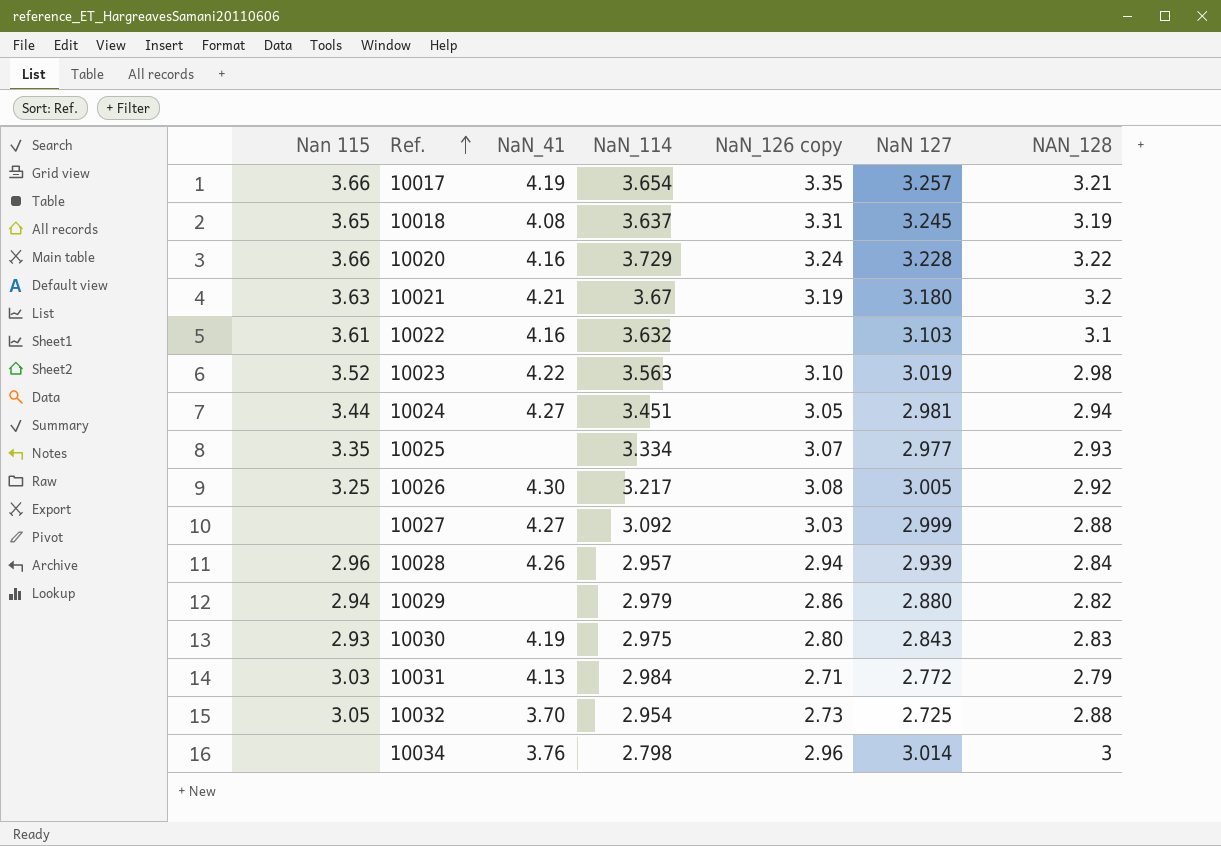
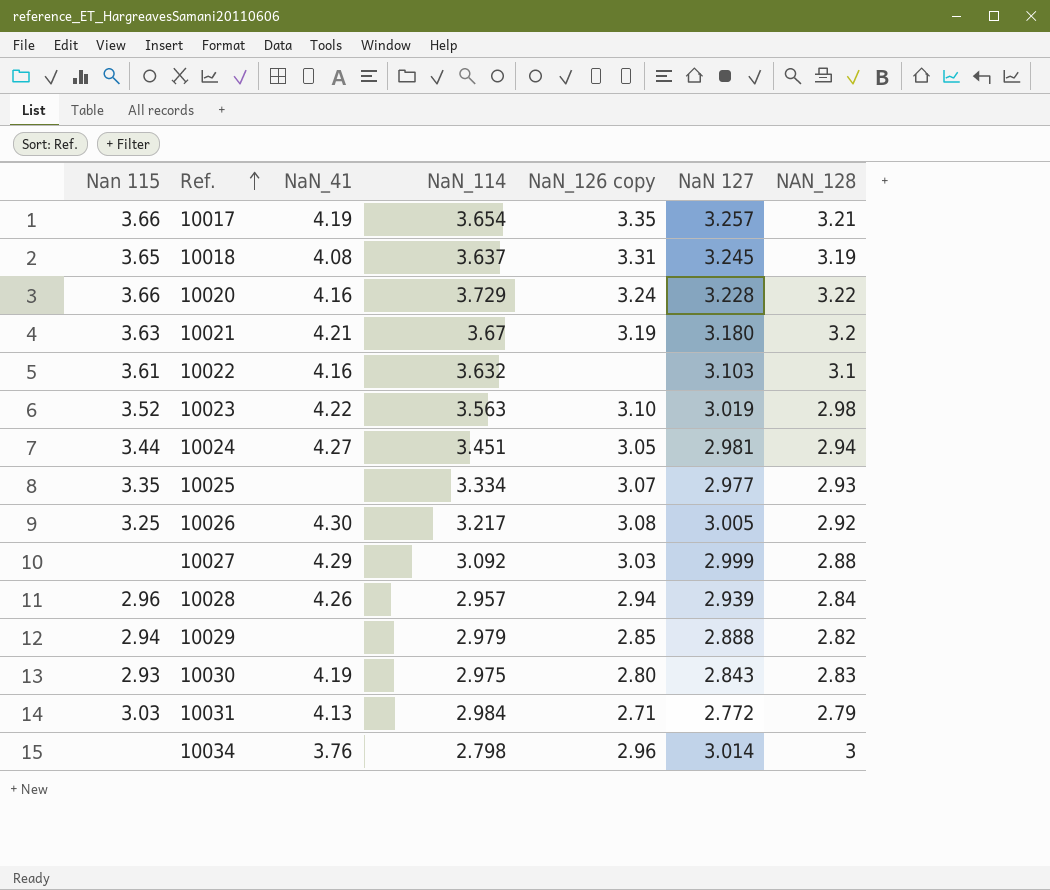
row 10032: 3.05 | 3.70 | 2.954 | 2.73 | 2.725 | 2.88 -> none
10027 | NaN_41: 4.27 -> 4.29
10029 | NaN_126 copy: 2.86 -> 2.85
10029 | NaN 127: 2.880 -> 2.888

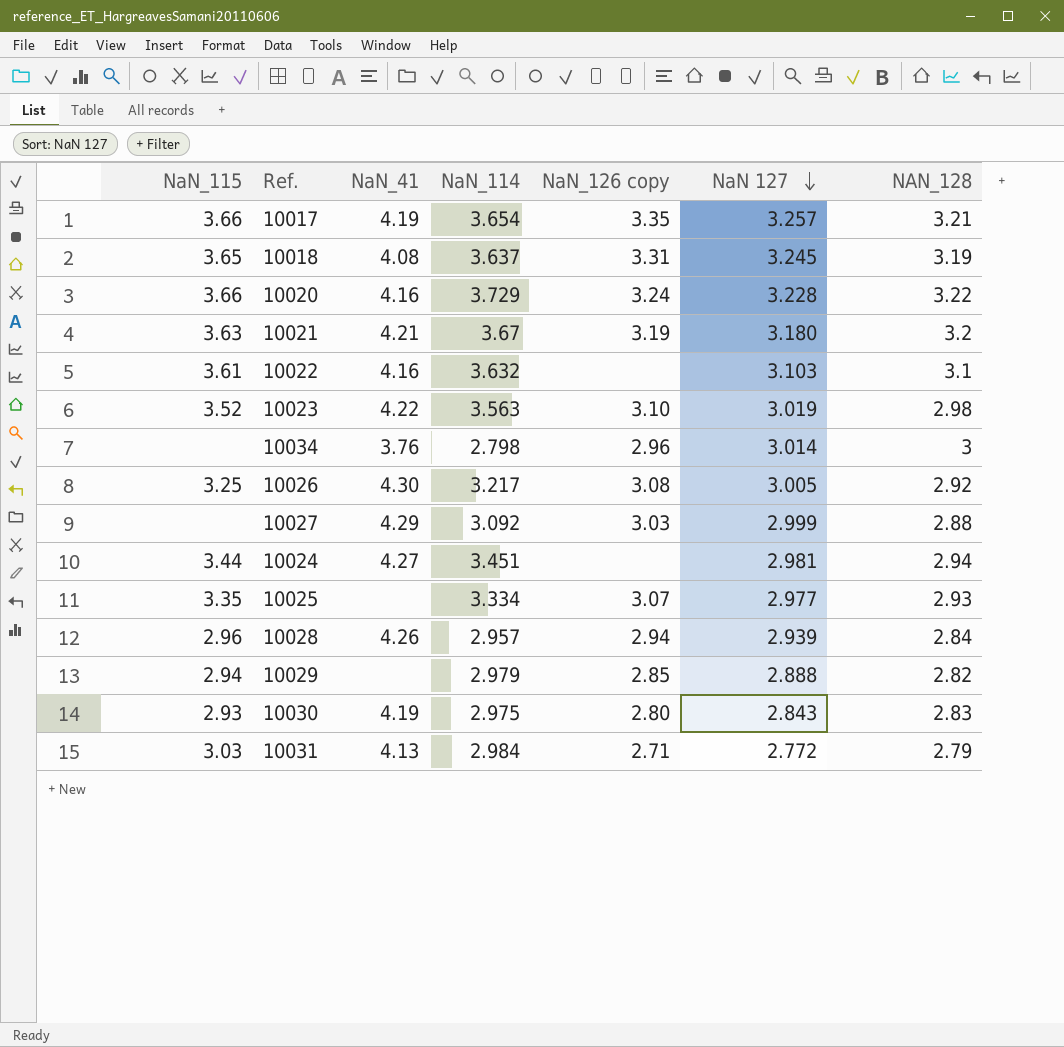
row order: Ref. ascending -> NaN 127 descending
column name: Nan 115 -> NaN_115
10024 | NaN_126 copy: 3.05 -> none

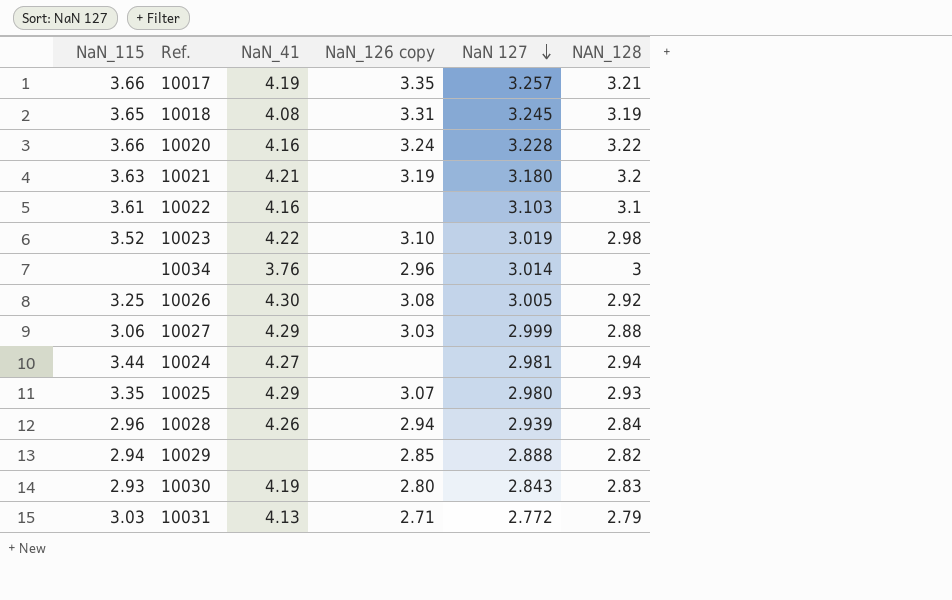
column NaN_114 | position: 4 -> none
10027 | NaN_115: none -> 3.06
10025 | NaN_41: none -> 4.29
10025 | NaN 127: 2.977 -> 2.980

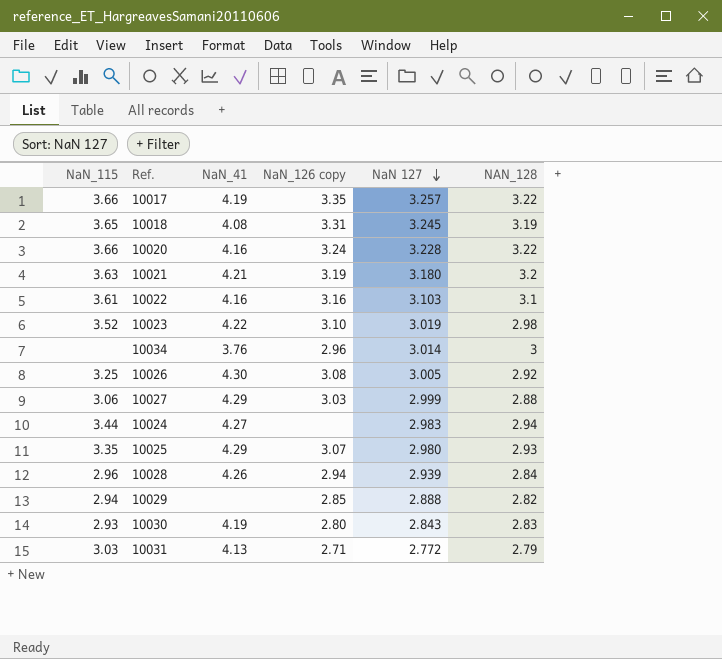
10017 | NAN_128: 3.21 -> 3.22
10022 | NaN_126 copy: none -> 3.16
10024 | NaN 127: 2.981 -> 2.983

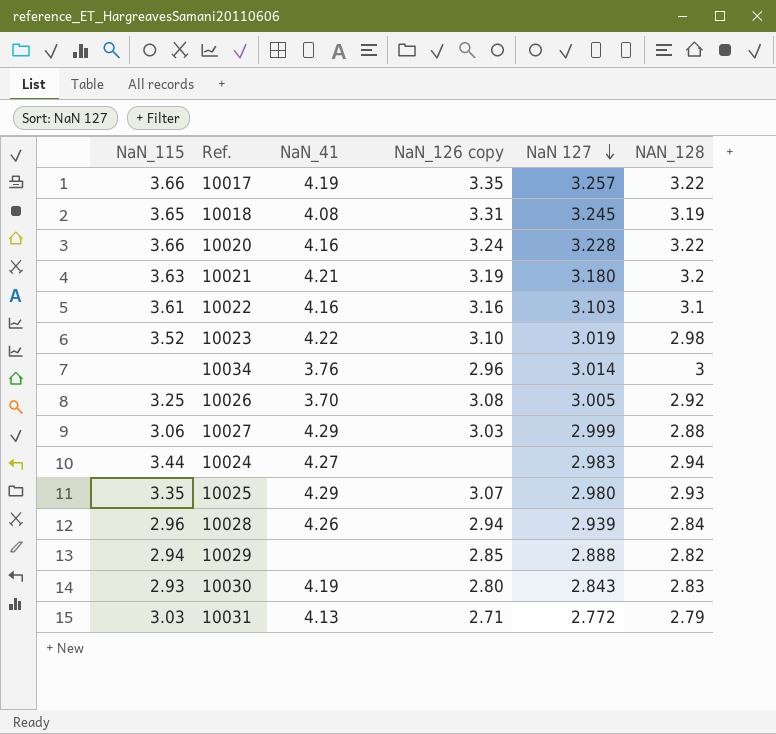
10026 | NaN_41: 4.30 -> 3.70

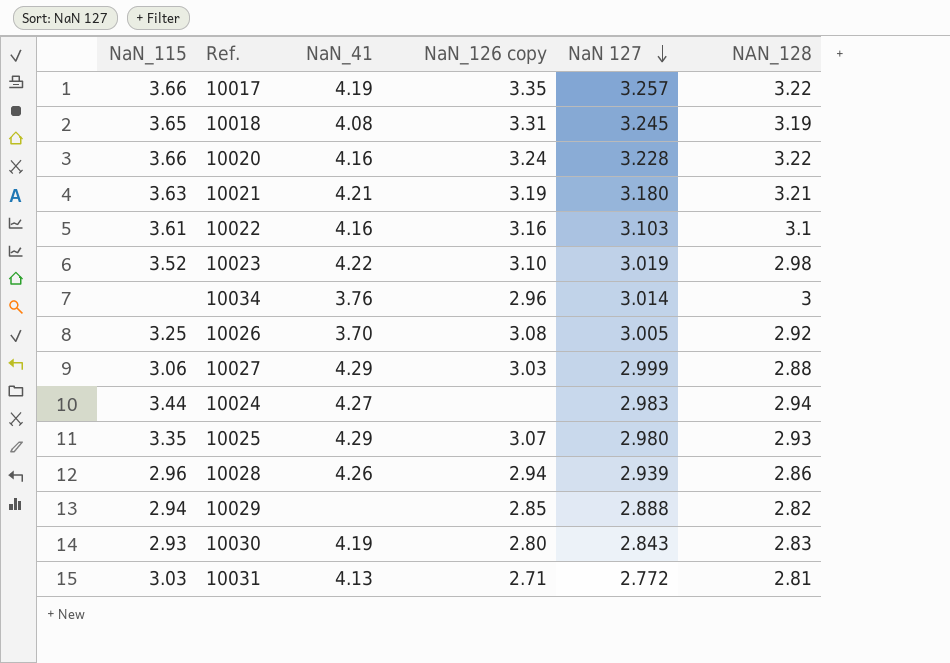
10021 | NAN_128: 3.2 -> 3.21
10028 | NAN_128: 2.84 -> 2.86
10031 | NAN_128: 2.79 -> 2.81

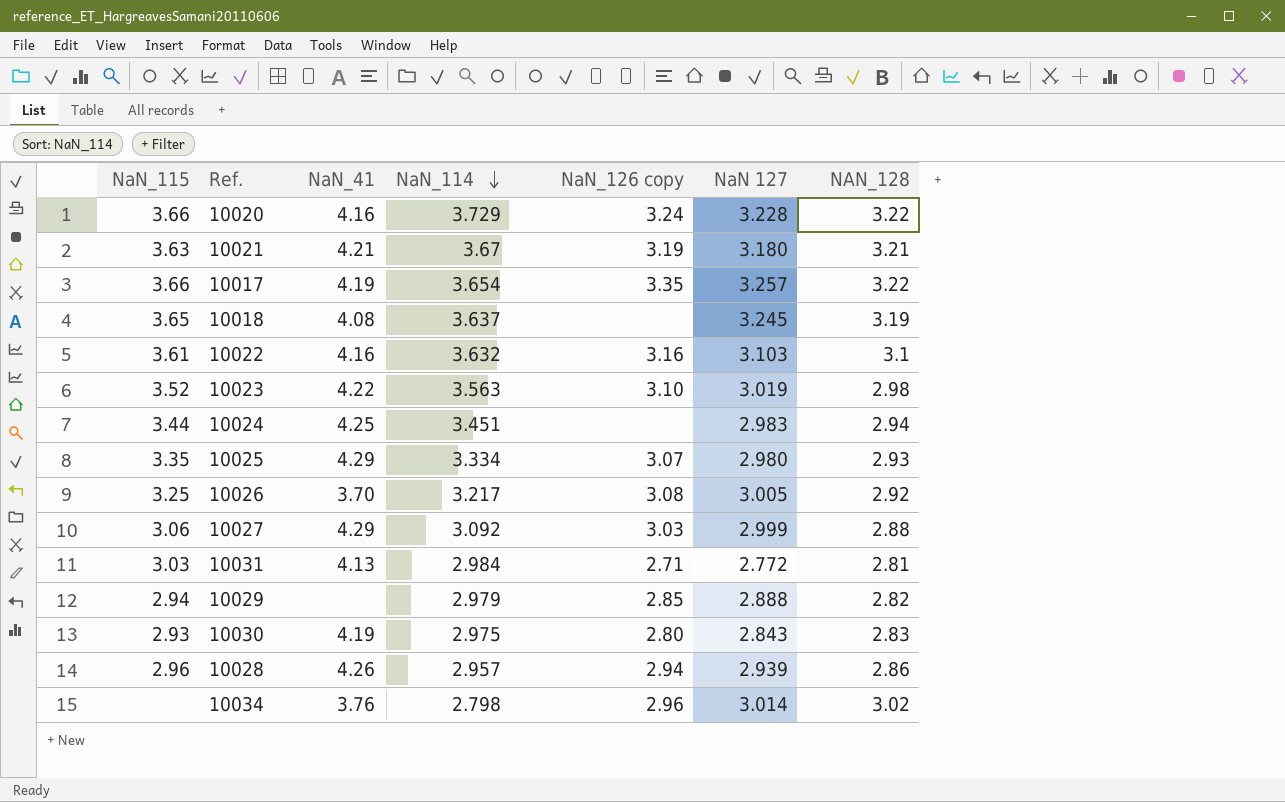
row order: NaN 127 descending -> NaN_114 descending
column NaN_114 | position: none -> 4
10018 | NaN_126 copy: 3.31 -> none
10024 | NaN_41: 4.27 -> 4.25
10034 | NAN_128: 3 -> 3.02

